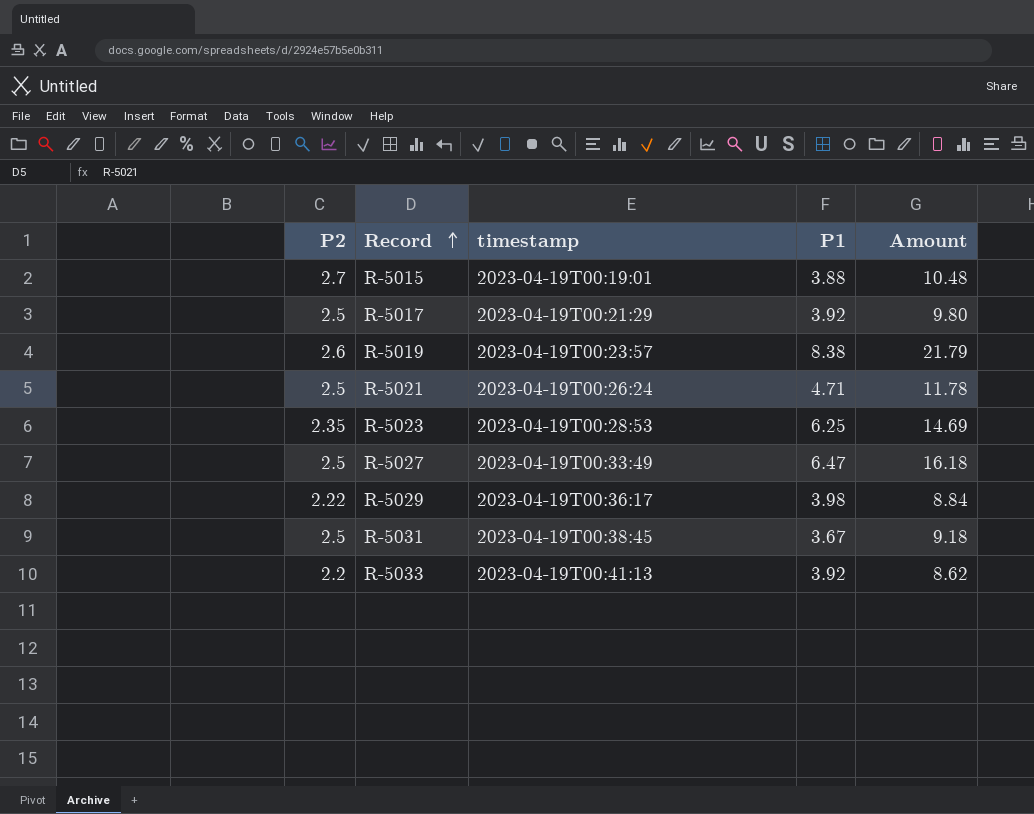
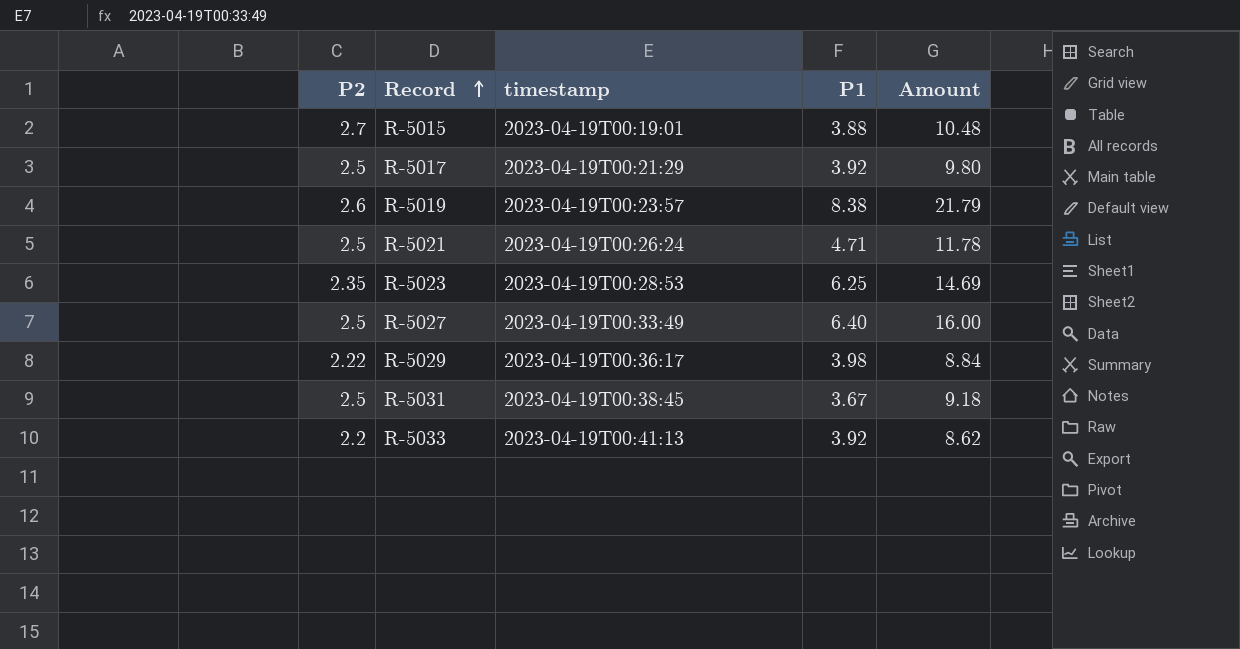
R-5027 | P1: 6.47 -> 6.40
R-5027 | Amount: 16.18 -> 16.00

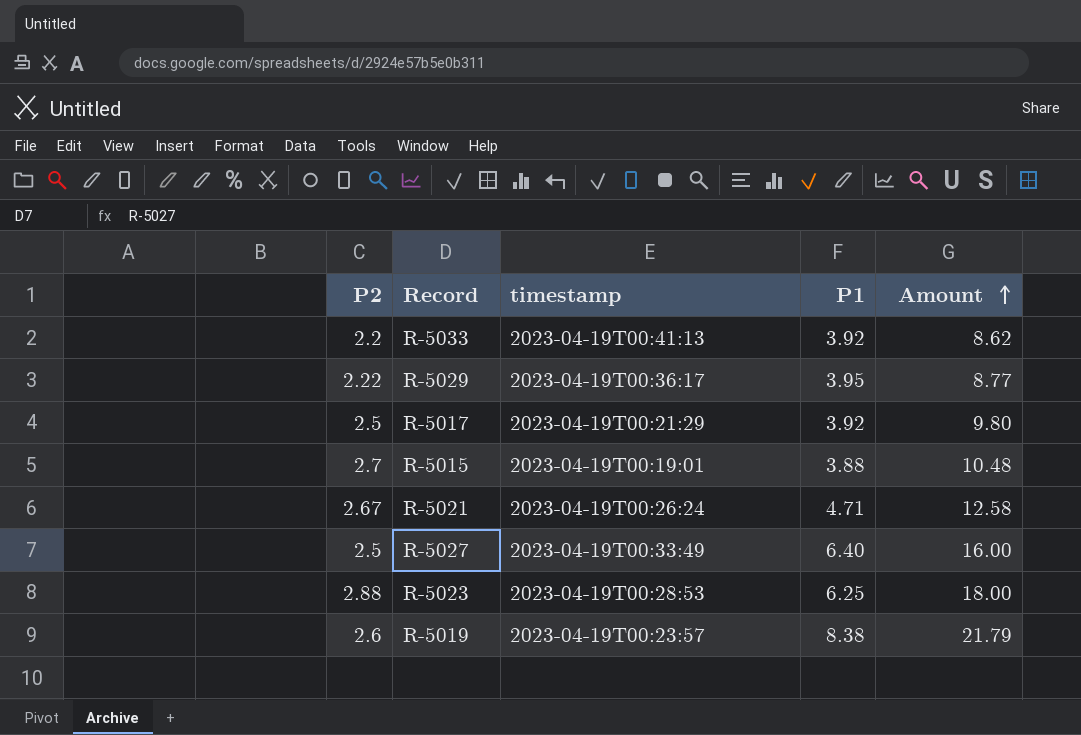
row order: Record ascending -> Amount ascending
row R-5031: 2.5 | 2023-04-19T00:38:45 | 3.67 | 9.18 -> none
R-5029 | P1: 3.98 -> 3.95
R-5029 | Amount: 8.84 -> 8.77
R-5021 | P2: 2.5 -> 2.67
R-5021 | Amount: 11.78 -> 12.58
R-5023 | P2: 2.35 -> 2.88
R-5023 | Amount: 14.69 -> 18.00

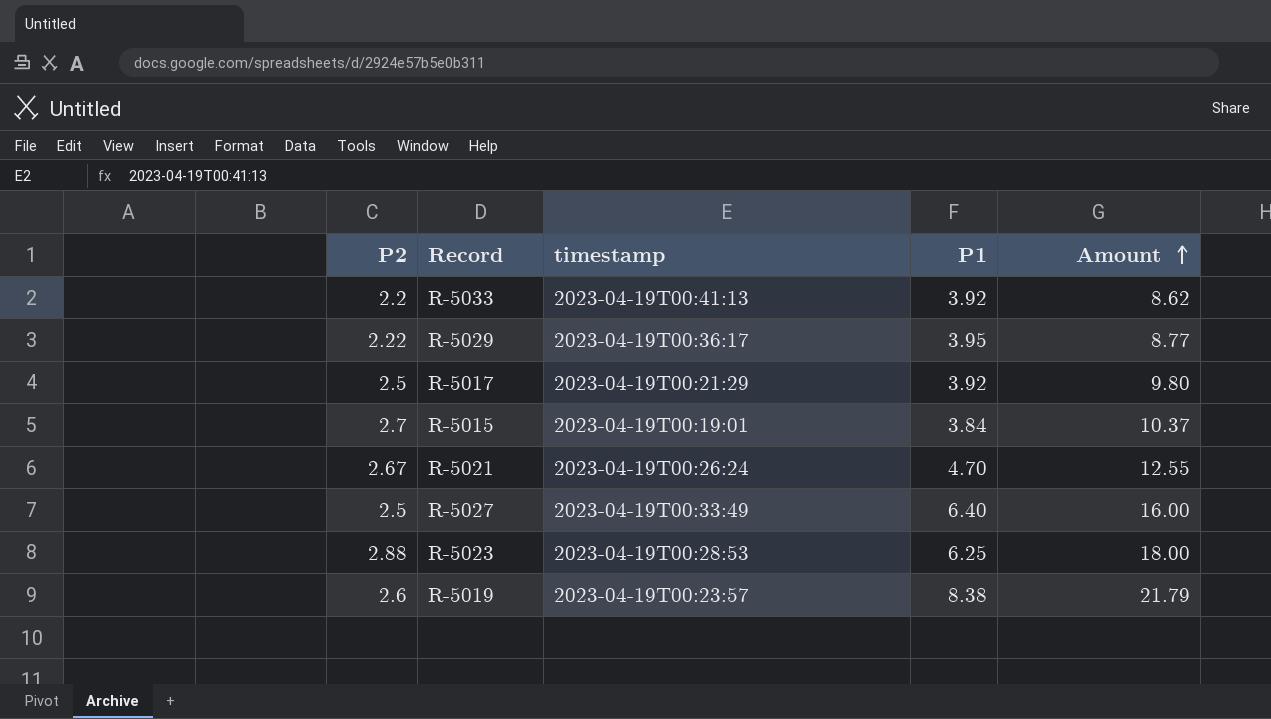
R-5015 | P1: 3.88 -> 3.84
R-5015 | Amount: 10.48 -> 10.37
R-5021 | P1: 4.71 -> 4.70
R-5021 | Amount: 12.58 -> 12.55

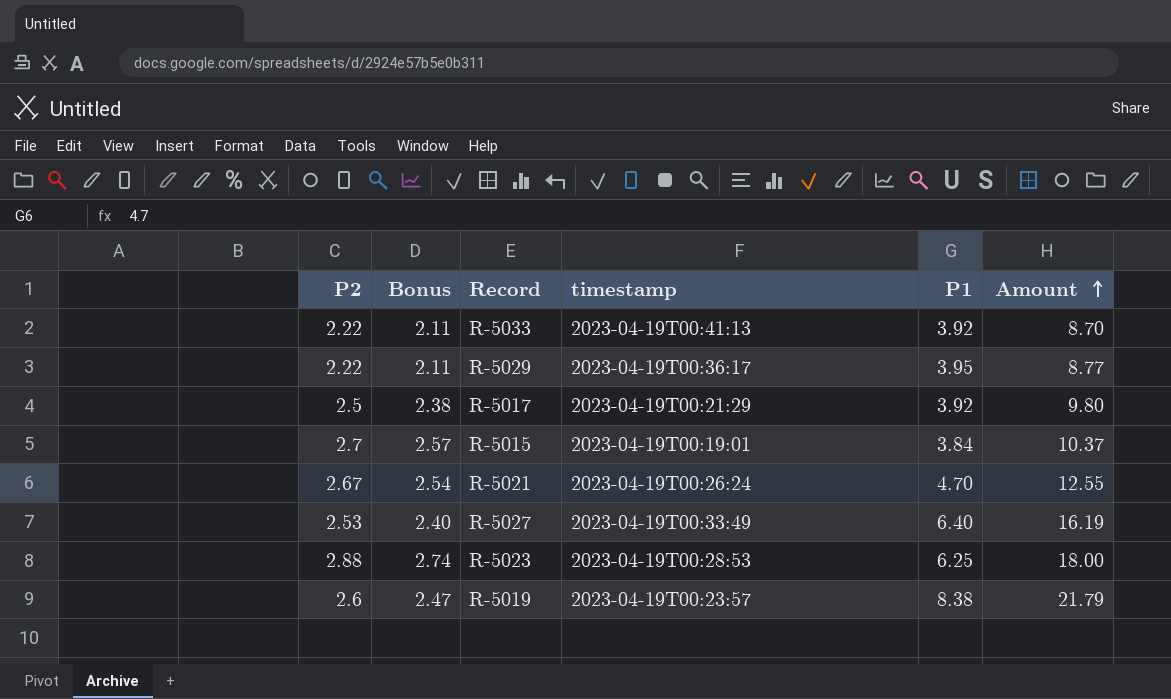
column Bonus | formula: none -> [P2] * 0.95
R-5033 | P2: 2.2 -> 2.22
R-5033 | Amount: 8.62 -> 8.70
R-5027 | P2: 2.5 -> 2.53
R-5027 | Amount: 16.00 -> 16.19

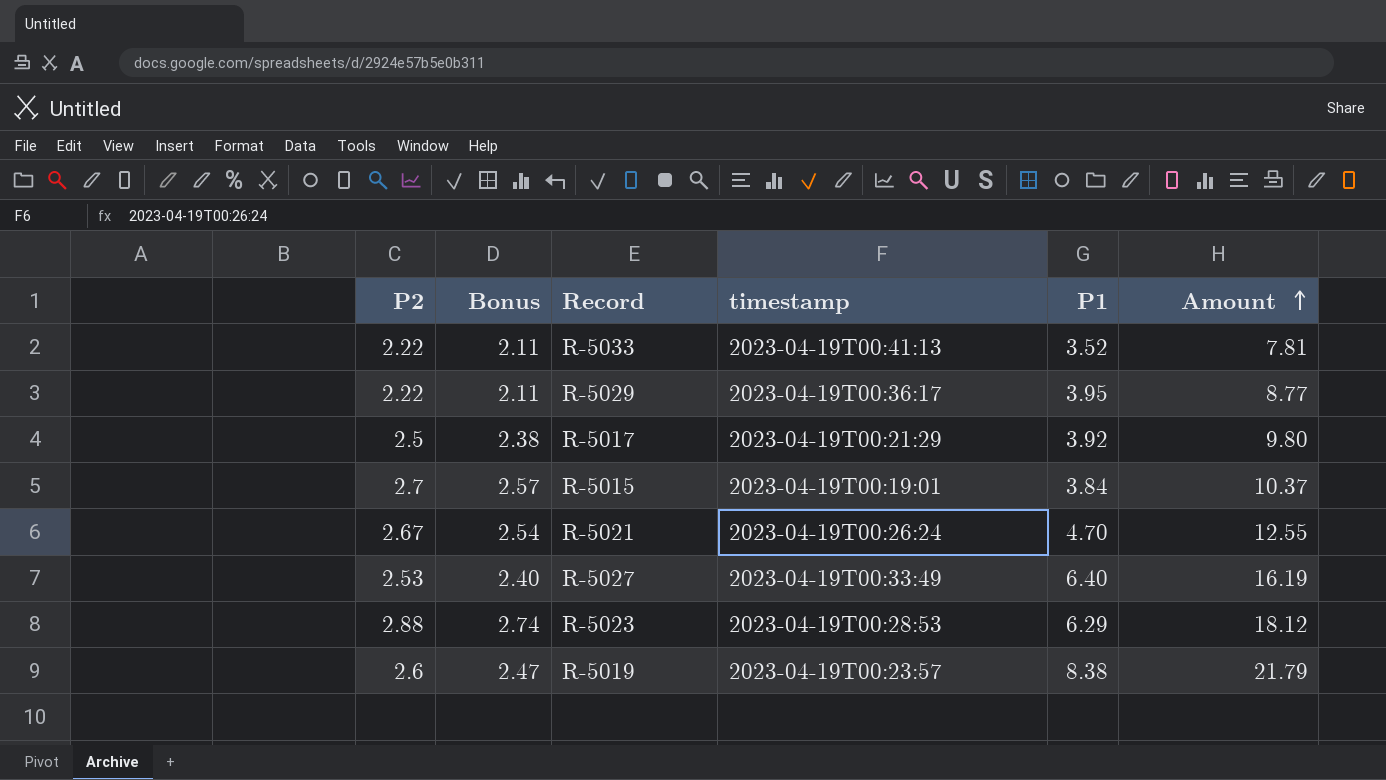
R-5033 | P1: 3.92 -> 3.52
R-5033 | Amount: 8.70 -> 7.81
R-5023 | P1: 6.25 -> 6.29
R-5023 | Amount: 18.00 -> 18.12

